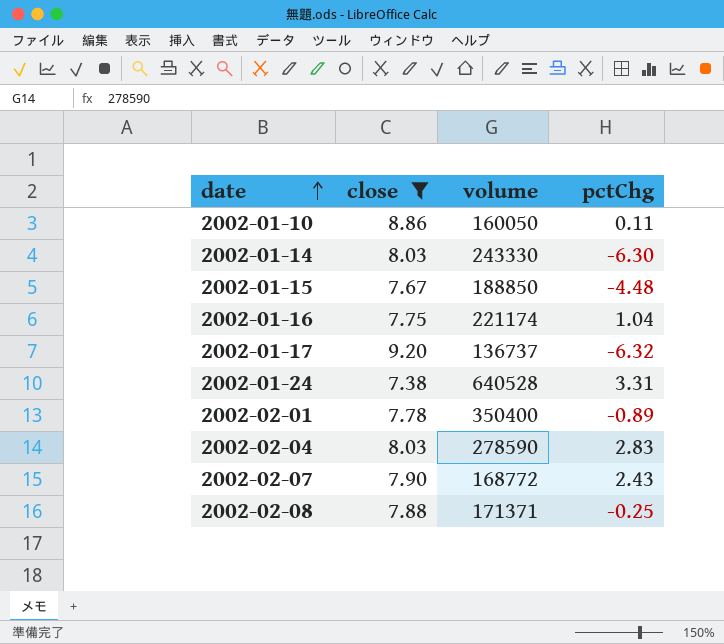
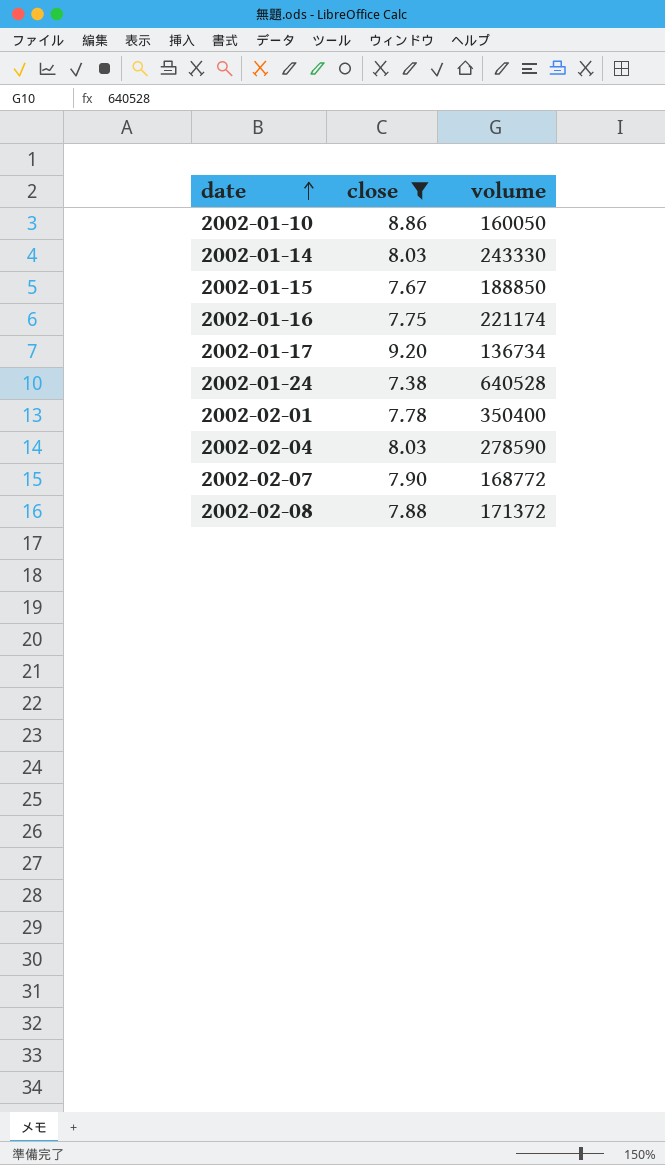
column pctChg | position: 4 -> none
2002-01-17 | volume: 136737 -> 136734
2002-02-08 | volume: 171371 -> 171372

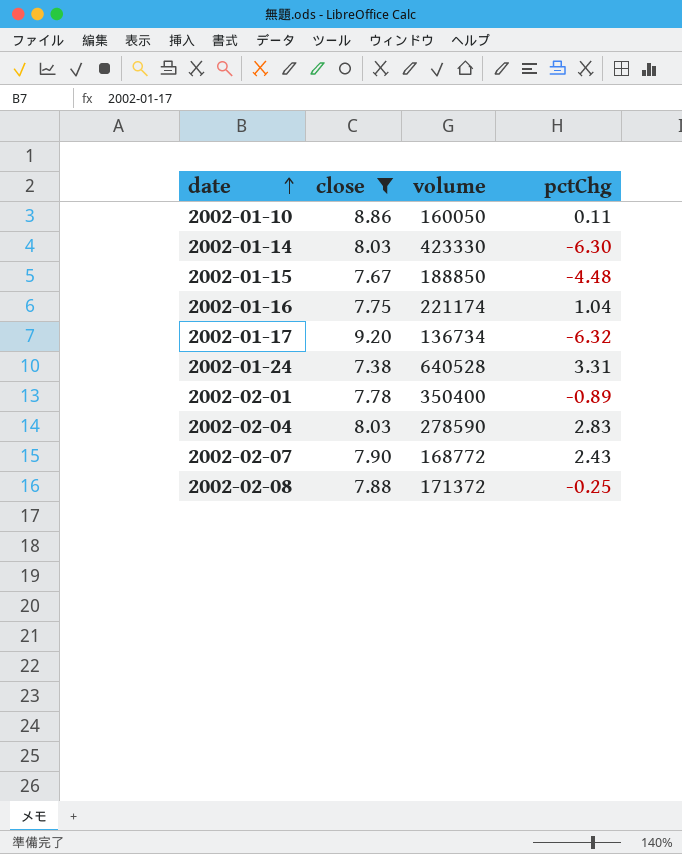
column pctChg | position: none -> 4
2002-01-14 | volume: 243330 -> 423330

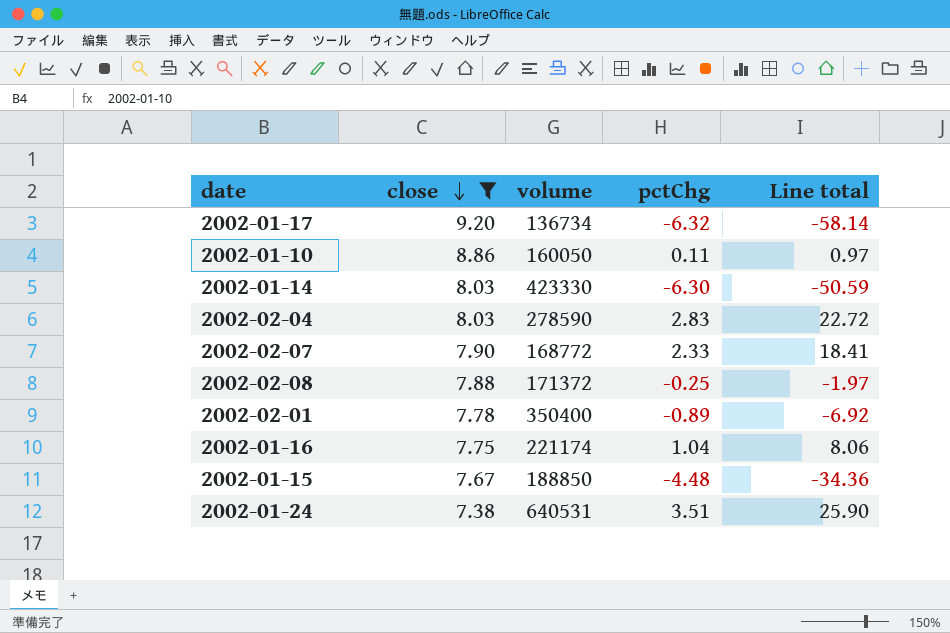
row order: date ascending -> close descending
column Line total | formula: none -> [close] * [pctChg]
2002-02-07 | pctChg: 2.43 -> 2.33
2002-01-24 | volume: 640528 -> 640531
2002-01-24 | pctChg: 3.31 -> 3.51

